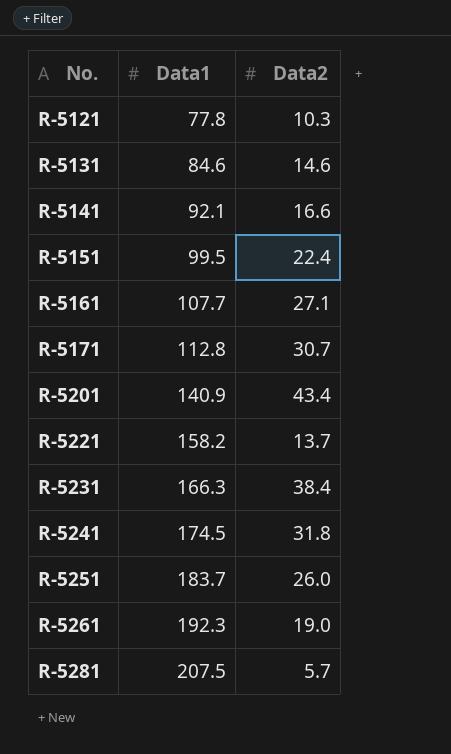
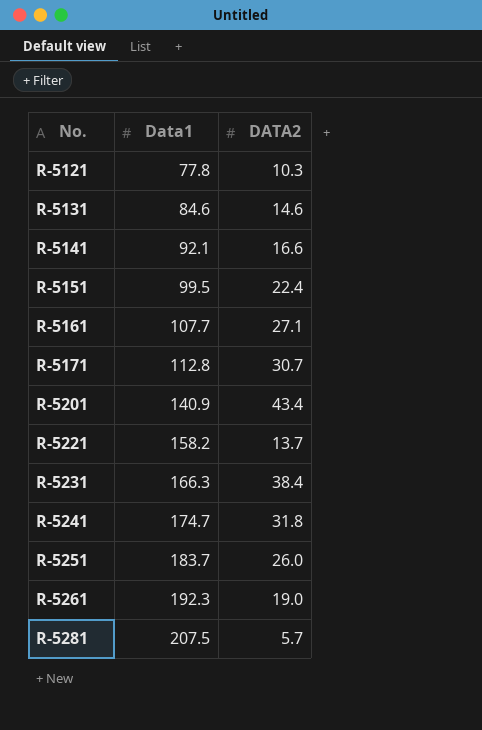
column name: Data2 -> DATA2
R-5241 | Data1: 174.5 -> 174.7

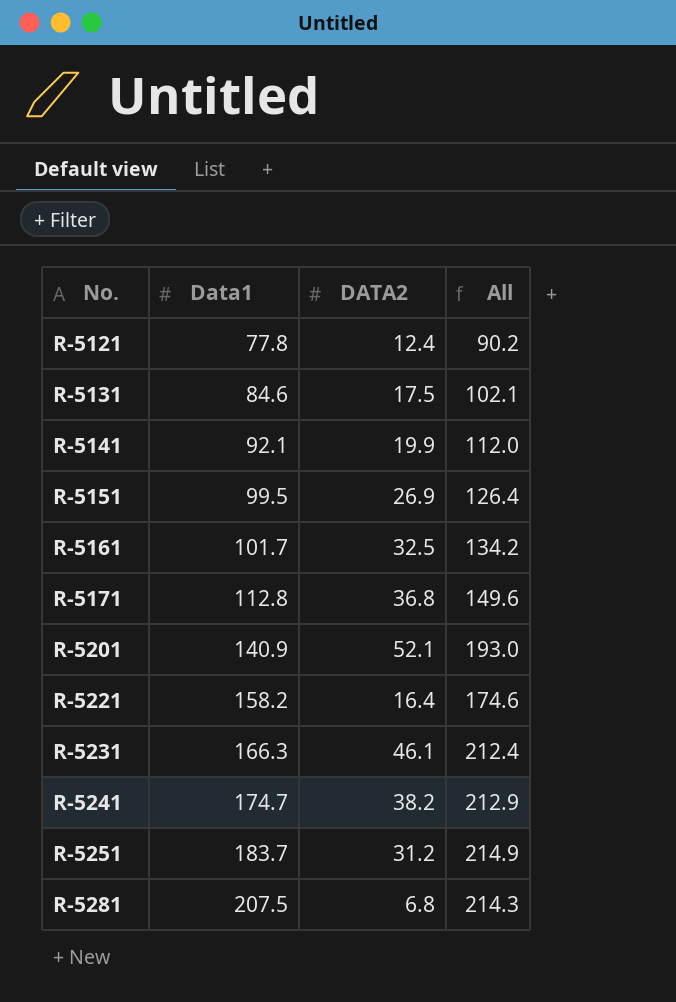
column All | formula: none -> [Data1] + [DATA2]
row R-5261: 192.3 | 19.0 -> none
R-5121 | DATA2: 10.3 -> 12.4
R-5131 | DATA2: 14.6 -> 17.5
R-5141 | DATA2: 16.6 -> 19.9
R-5151 | DATA2: 22.4 -> 26.9
R-5161 | Data1: 107.7 -> 101.7
R-5161 | DATA2: 27.1 -> 32.5
R-5171 | DATA2: 30.7 -> 36.8
R-5201 | DATA2: 43.4 -> 52.1
R-5221 | DATA2: 13.7 -> 16.4
R-5231 | DATA2: 38.4 -> 46.1
R-5241 | DATA2: 31.8 -> 38.2
R-5251 | DATA2: 26.0 -> 31.2
R-5281 | DATA2: 5.7 -> 6.8

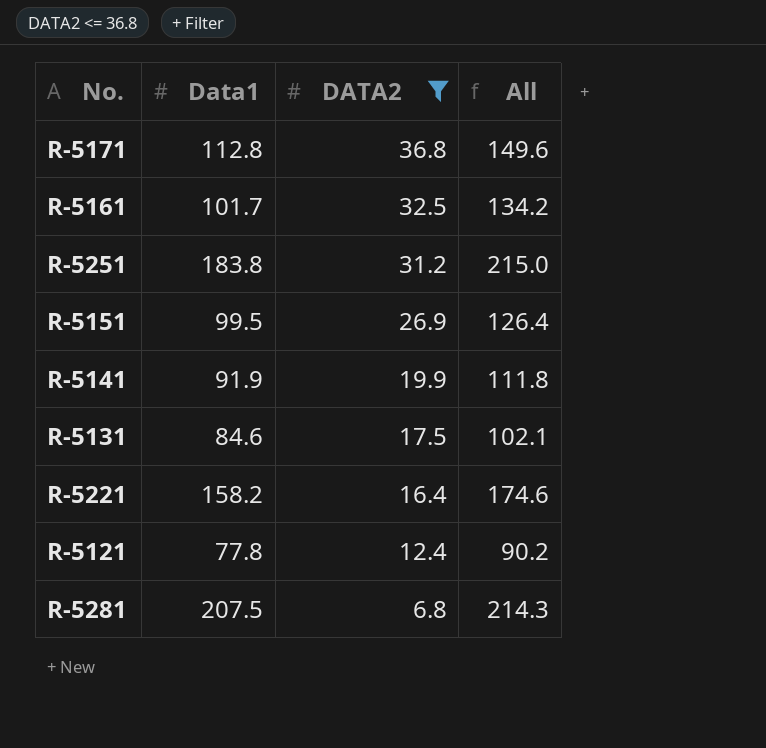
filter: none -> DATA2 <= 36.8
row order: No. ascending -> DATA2 descending
R-5251 | Data1: 183.7 -> 183.8
R-5251 | All: 214.9 -> 215.0
R-5141 | Data1: 92.1 -> 91.9
R-5141 | All: 112.0 -> 111.8

